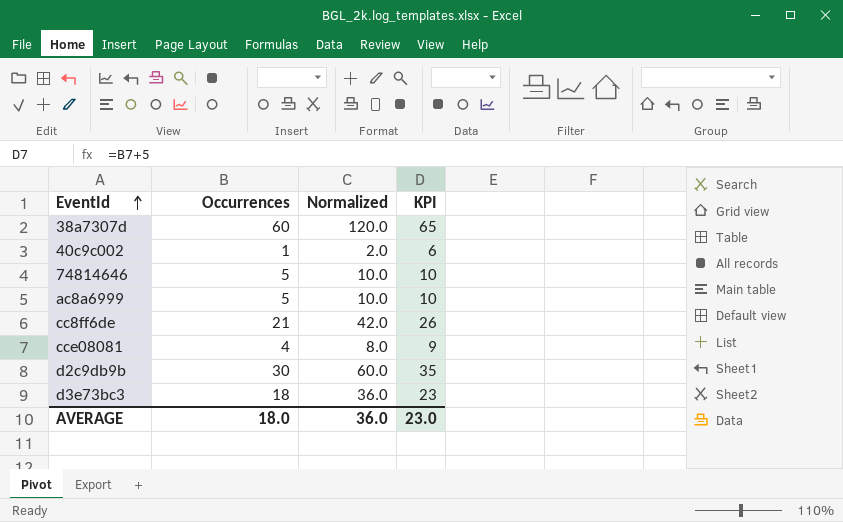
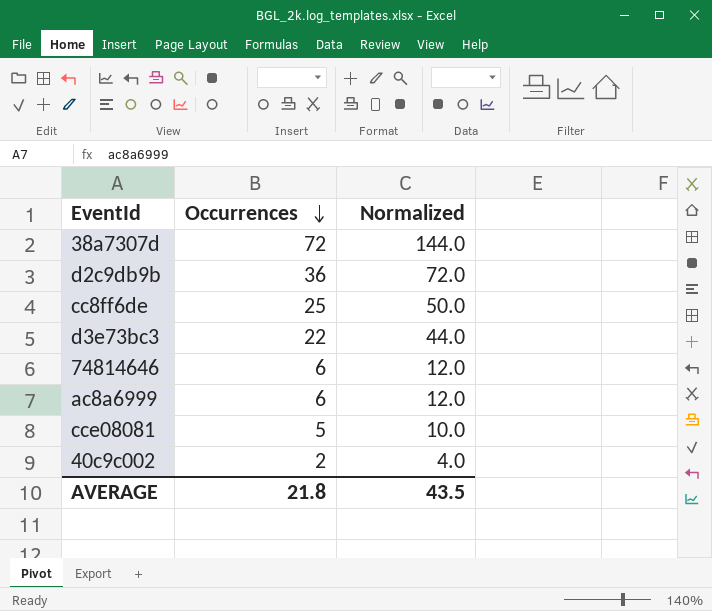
row order: EventId ascending -> Occurrences descending
column KPI | formula: [Occurrences] + 5 -> none
38a7307d | Occurrences: 60 -> 72
38a7307d | Normalized: 120.0 -> 144.0
d2c9db9b | Occurrences: 30 -> 36
d2c9db9b | Normalized: 60.0 -> 72.0
cc8ff6de | Occurrences: 21 -> 25
cc8ff6de | Normalized: 42.0 -> 50.0
d3e73bc3 | Occurrences: 18 -> 22
d3e73bc3 | Normalized: 36.0 -> 44.0
74814646 | Occurrences: 5 -> 6
74814646 | Normalized: 10.0 -> 12.0
ac8a6999 | Occurrences: 5 -> 6
ac8a6999 | Normalized: 10.0 -> 12.0
cce08081 | Occurrences: 4 -> 5
cce08081 | Normalized: 8.0 -> 10.0
40c9c002 | Occurrences: 1 -> 2
40c9c002 | Normalized: 2.0 -> 4.0
AVERAGE | Occurrences: 18.0 -> 21.8
AVERAGE | Normalized: 36.0 -> 43.5

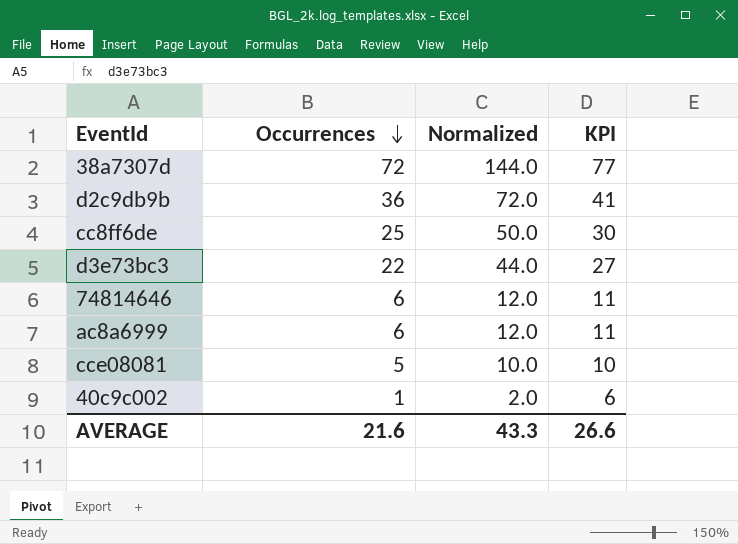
column KPI | formula: none -> [Occurrences] + 5
40c9c002 | Occurrences: 2 -> 1
40c9c002 | Normalized: 4.0 -> 2.0
AVERAGE | Occurrences: 21.8 -> 21.6
AVERAGE | Normalized: 43.5 -> 43.3

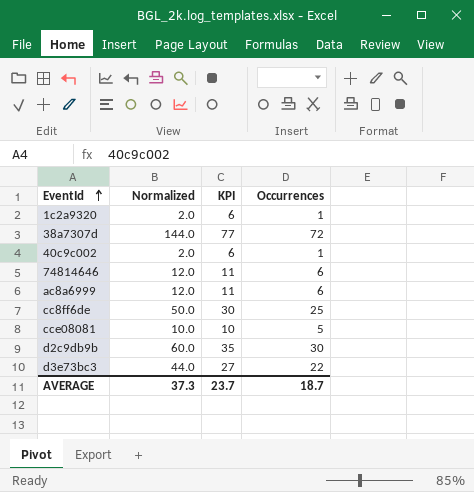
row order: Occurrences descending -> EventId ascending
column Occurrences | position: 2 -> 4
row 1c2a9320: none -> 2.0 | 6 | 1
d2c9db9b | Normalized: 72.0 -> 60.0
d2c9db9b | KPI: 41 -> 35
d2c9db9b | Occurrences: 36 -> 30
AVERAGE | Normalized: 43.3 -> 37.3
AVERAGE | KPI: 26.6 -> 23.7
AVERAGE | Occurrences: 21.6 -> 18.7

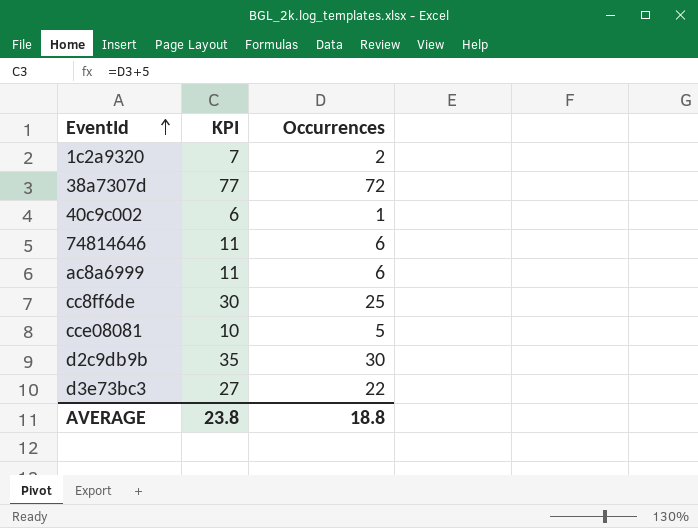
column Normalized | formula: [Occurrences] * 2 -> none
1c2a9320 | KPI: 6 -> 7
1c2a9320 | Occurrences: 1 -> 2
AVERAGE | KPI: 23.7 -> 23.8
AVERAGE | Occurrences: 18.7 -> 18.8

